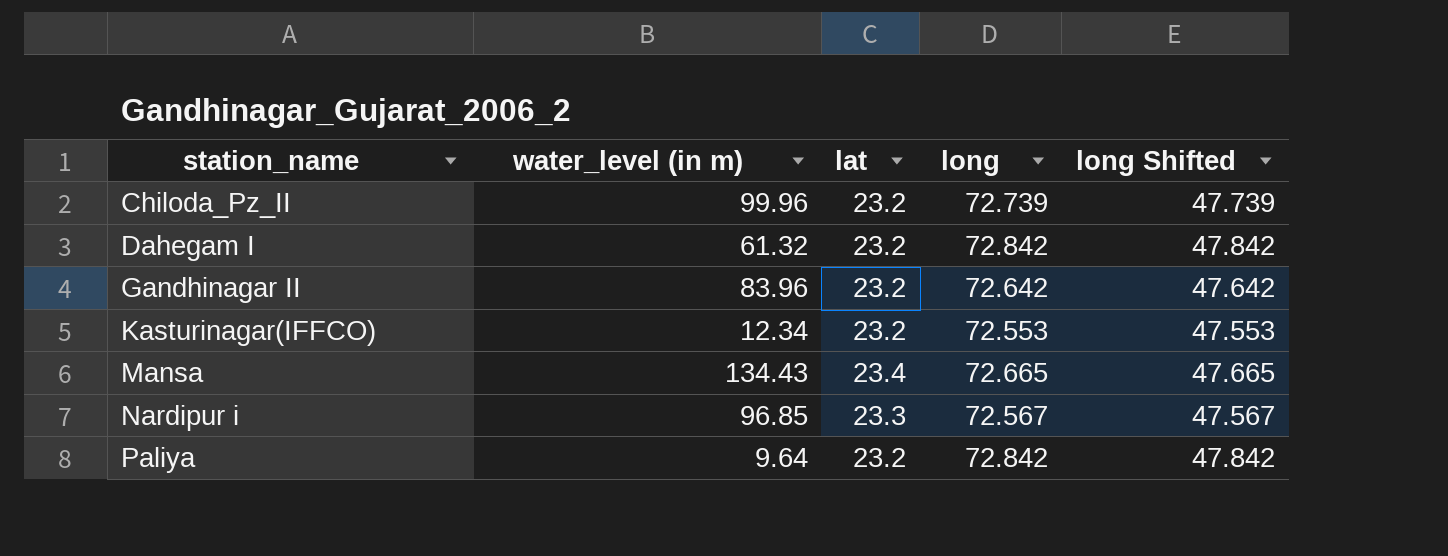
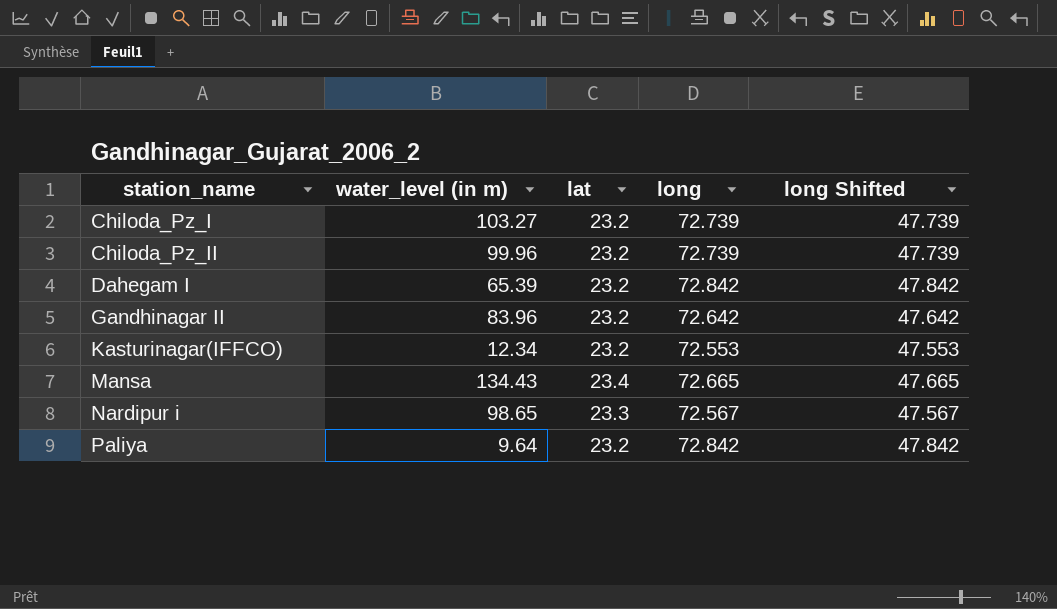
row Chiloda_Pz_I: none -> 103.27 | 23.2 | 72.739 | 47.739
Dahegam I | water_level (in m): 61.32 -> 65.39
Nardipur i | water_level (in m): 96.85 -> 98.65

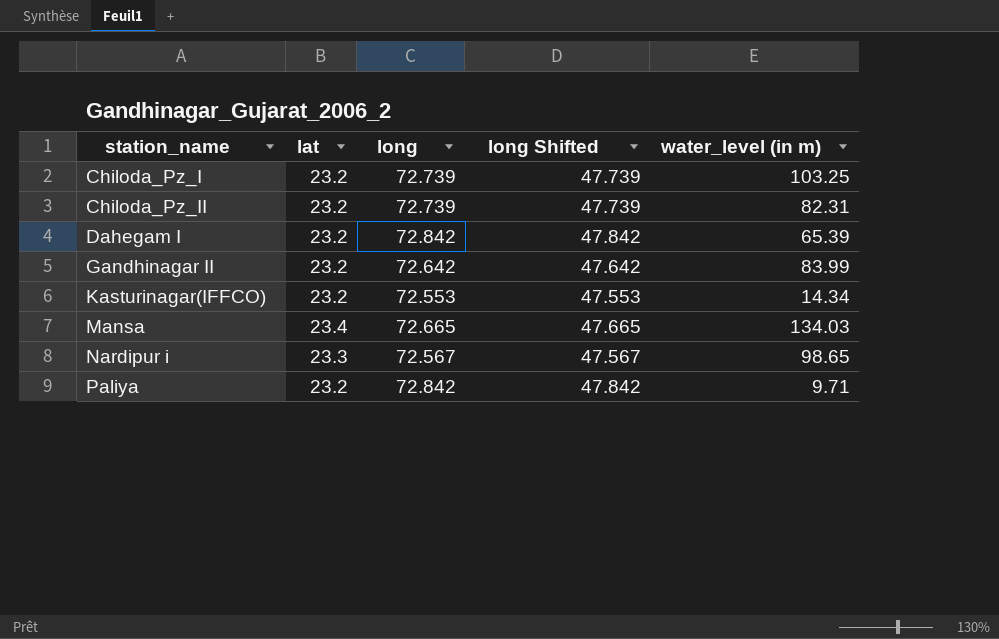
column water_level (in m) | position: 2 -> 5
Chiloda_Pz_I | water_level (in m): 103.27 -> 103.25
Chiloda_Pz_II | water_level (in m): 99.96 -> 82.31
Gandhinagar II | water_level (in m): 83.96 -> 83.99
Kasturinagar(IFFCO) | water_level (in m): 12.34 -> 14.34
Mansa | water_level (in m): 134.43 -> 134.03
Paliya | water_level (in m): 9.64 -> 9.71

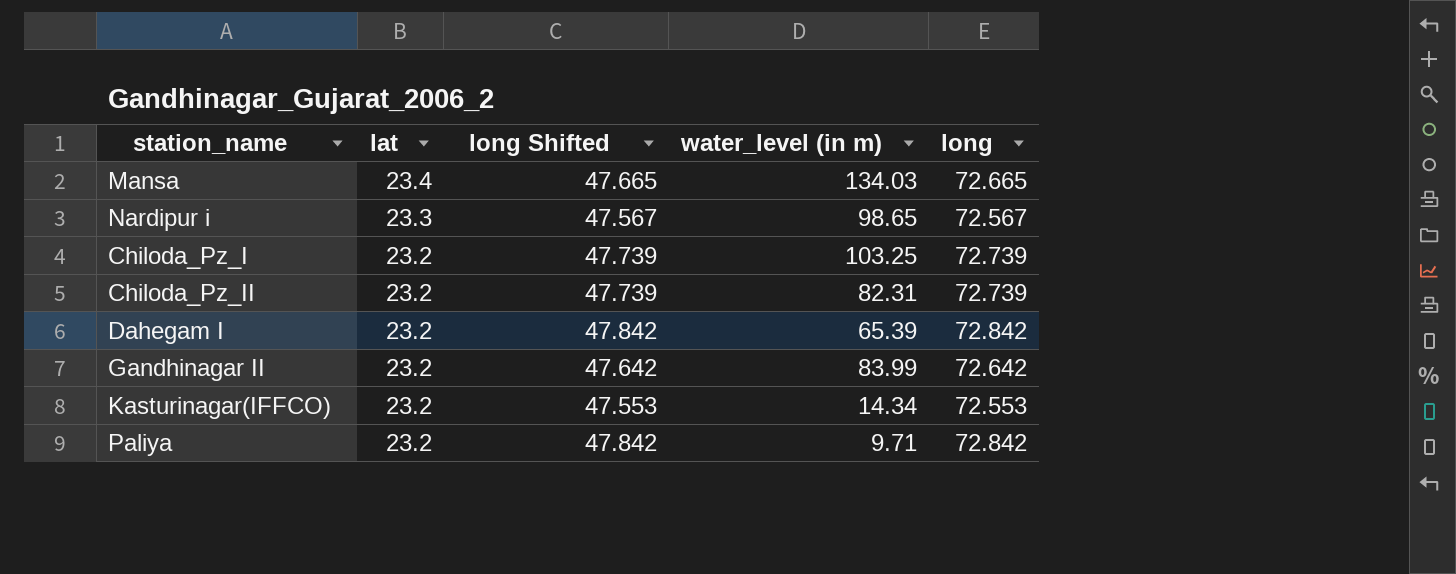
row order: station_name ascending -> lat descending
column long | position: 3 -> 5

